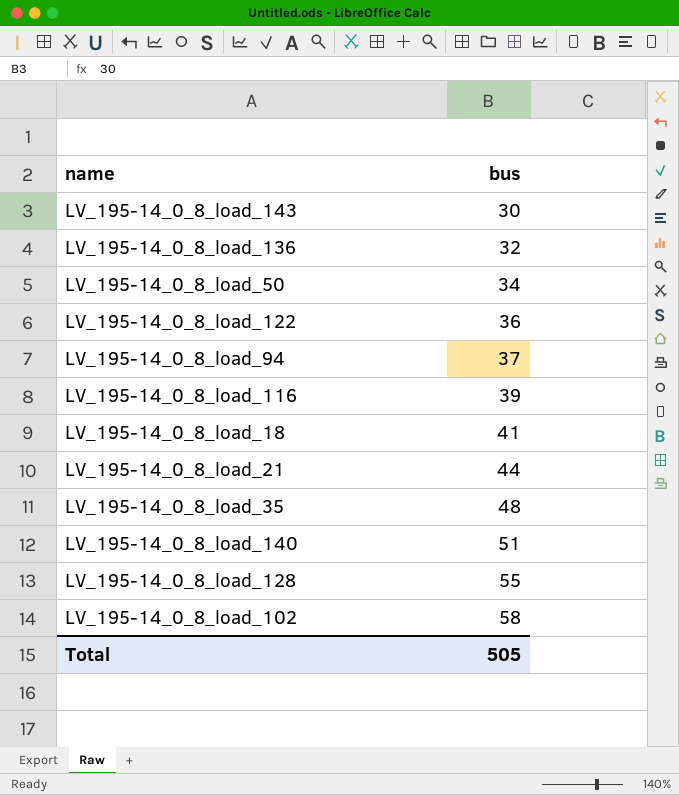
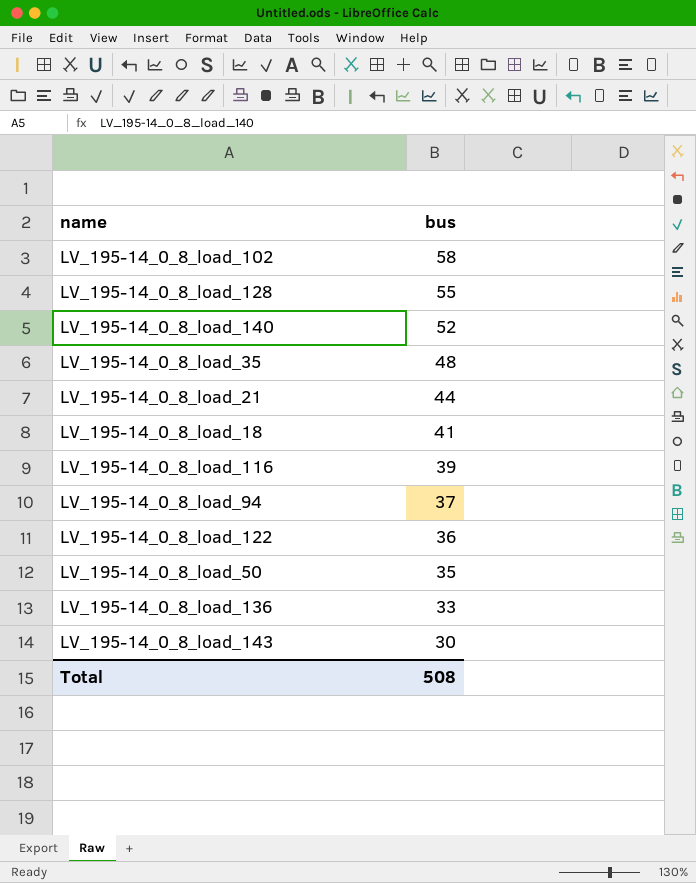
row order: bus ascending -> bus descending
LV_195-14_0_8_load_140 | bus: 51 -> 52
LV_195-14_0_8_load_50 | bus: 34 -> 35
LV_195-14_0_8_load_136 | bus: 32 -> 33
Total | bus: 505 -> 508

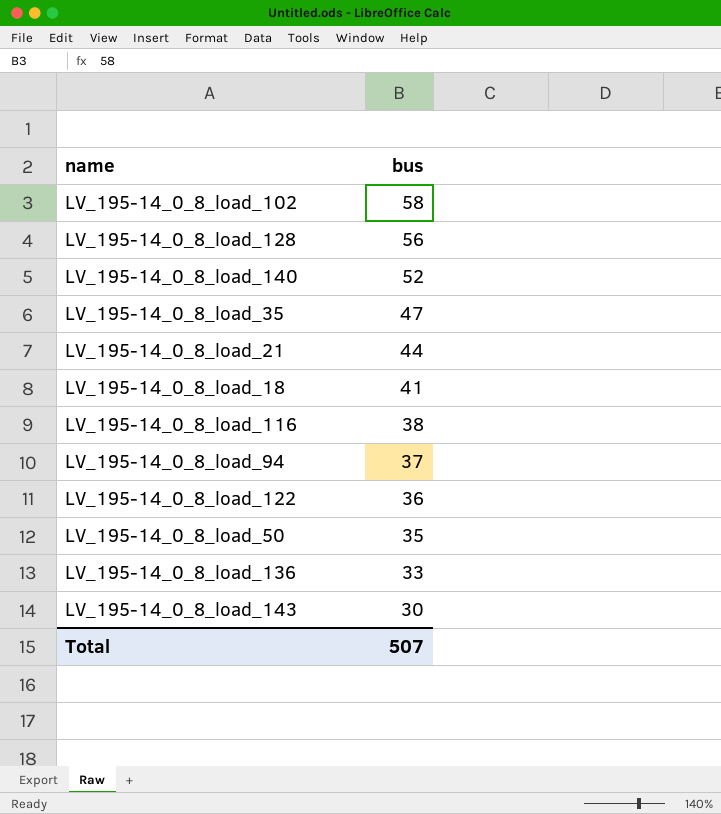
LV_195-14_0_8_load_128 | bus: 55 -> 56
LV_195-14_0_8_load_35 | bus: 48 -> 47
LV_195-14_0_8_load_116 | bus: 39 -> 38
Total | bus: 508 -> 507

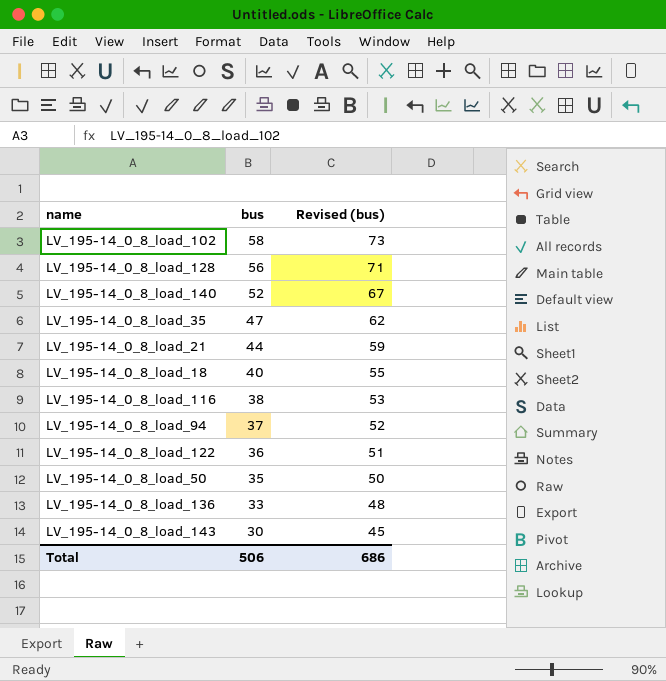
column Revised (bus) | formula: none -> [bus] + 15
LV_195-14_0_8_load_18 | bus: 41 -> 40
Total | bus: 507 -> 506

